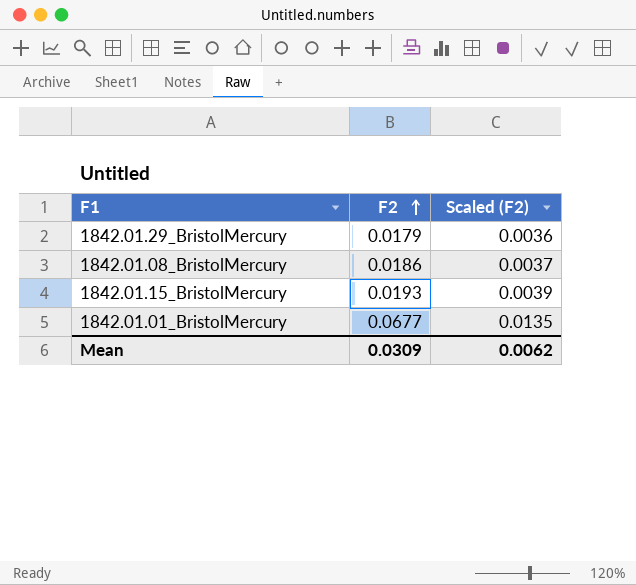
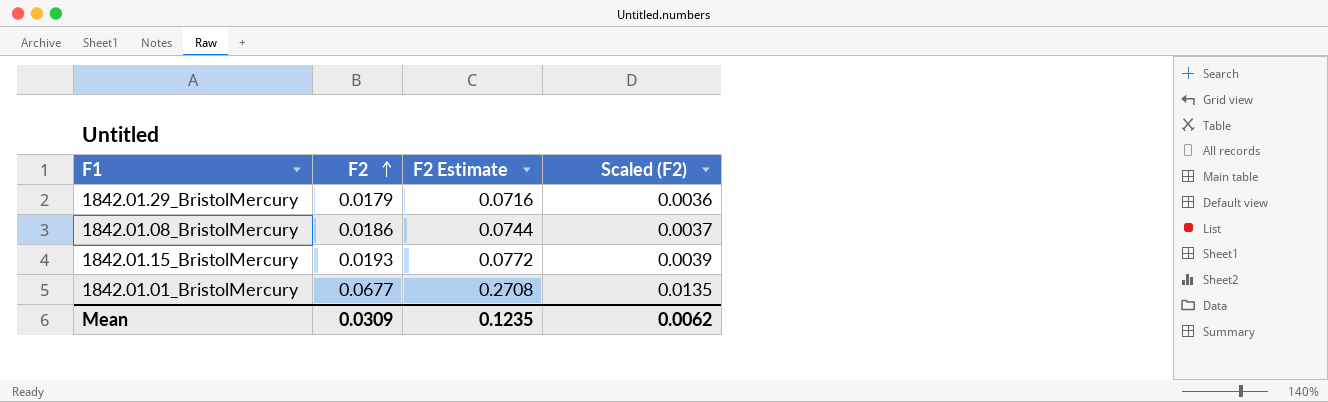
column F2 Estimate | formula: none -> [F2] * 4

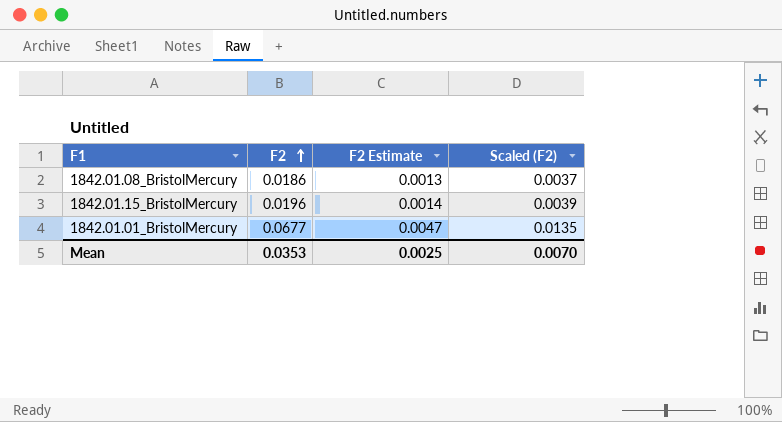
column F2 Estimate | formula: [F2] * 4 -> [F2] * 0.07
row 1842.01.29_BristolMercury: 0.0179 | 0.0716 | 0.0036 -> none
1842.01.15_BristolMercury | F2: 0.0193 -> 0.0196
Mean | F2: 0.0309 -> 0.0353
Mean | F2 Estimate: 0.1235 -> 0.0025
Mean | Scaled (F2): 0.0062 -> 0.0070

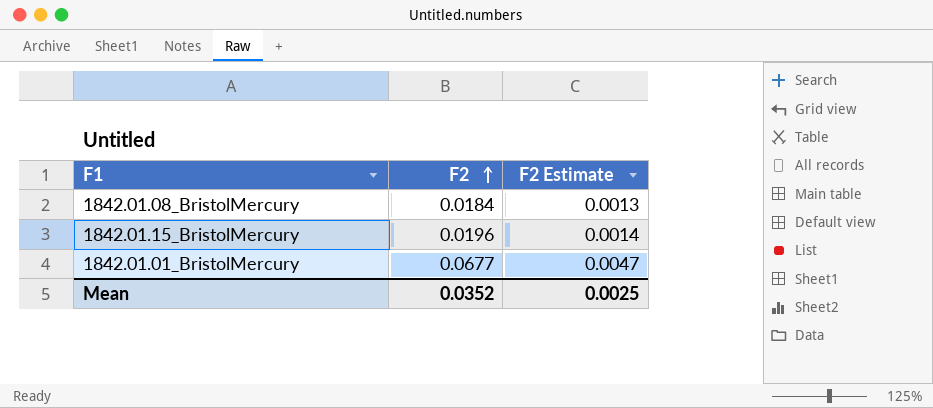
column Scaled (F2) | formula: [F2] * 0.2 -> none
1842.01.08_BristolMercury | F2: 0.0186 -> 0.0184
Mean | F2: 0.0353 -> 0.0352

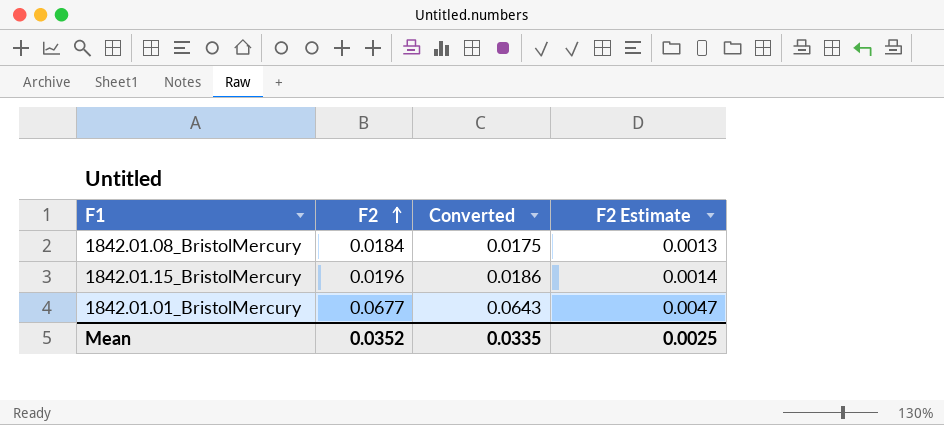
column Converted | formula: none -> [F2] * 0.95

